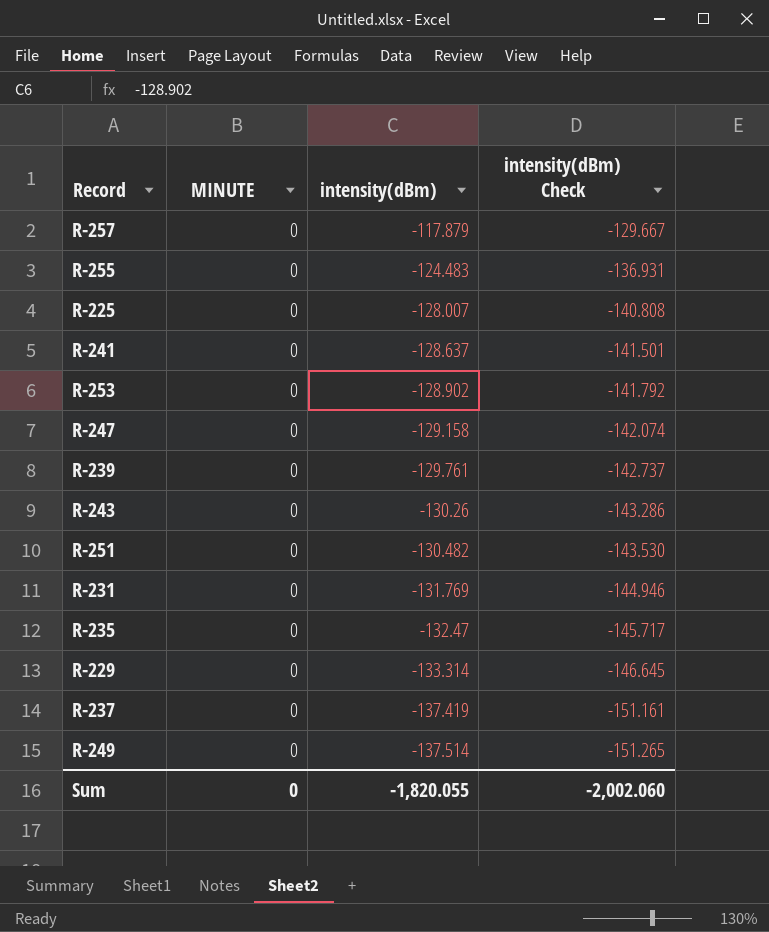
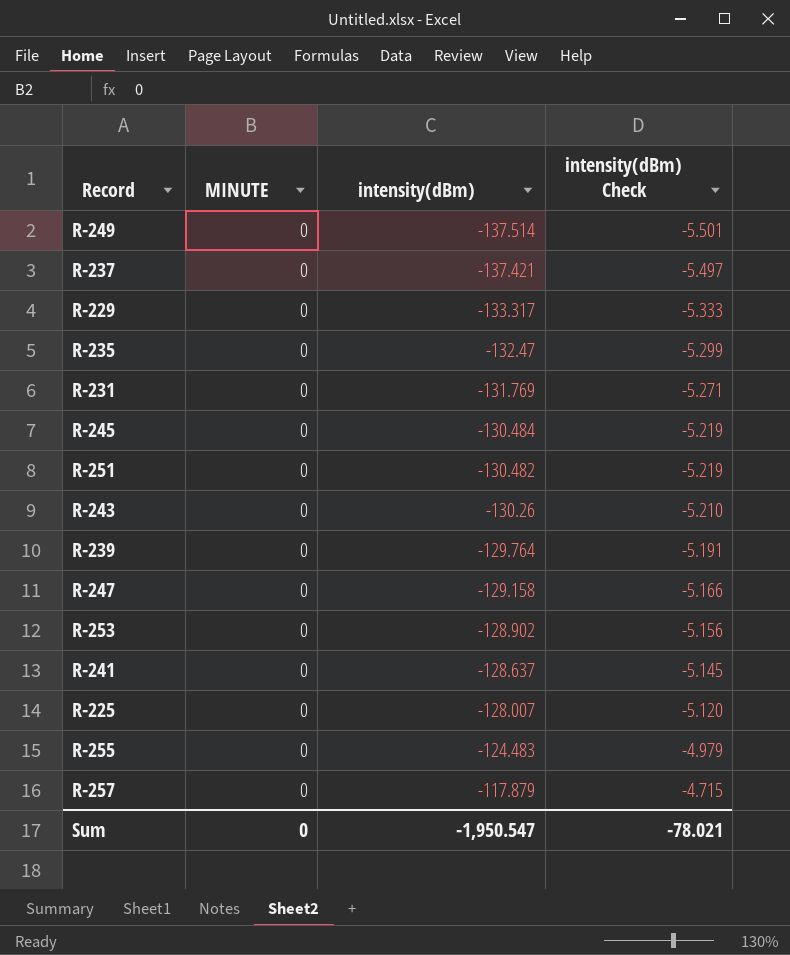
row order: intensity(dBm) descending -> intensity(dBm) ascending
column intensity(dBm) Check | formula: [intensity(dBm)] * 1.1 -> [intensity(dBm)] * 0.04
R-237 | intensity(dBm): -137.419 -> -137.421
R-229 | intensity(dBm): -133.314 -> -133.317
row R-245: none -> 0 | -130.484 | -5.219
R-239 | intensity(dBm): -129.761 -> -129.764
Sum | intensity(dBm): -1,820.055 -> -1,950.547
Sum | intensity(dBm) Check: -2,002.060 -> -78.021

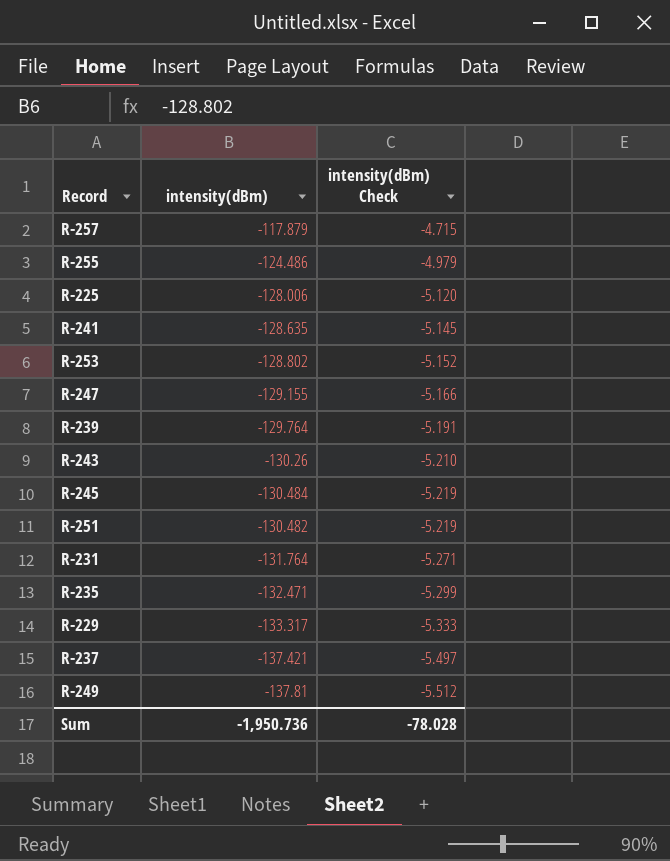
row order: intensity(dBm) ascending -> intensity(dBm) Check descending
column MINUTE | position: 2 -> none
R-255 | intensity(dBm): -124.483 -> -124.486
R-225 | intensity(dBm): -128.007 -> -128.006
R-241 | intensity(dBm): -128.637 -> -128.635
R-253 | intensity(dBm): -128.902 -> -128.802
R-253 | intensity(dBm) Check: -5.156 -> -5.152
R-247 | intensity(dBm): -129.158 -> -129.155
R-231 | intensity(dBm): -131.769 -> -131.764
R-235 | intensity(dBm): -132.47 -> -132.471
R-249 | intensity(dBm): -137.514 -> -137.81
R-249 | intensity(dBm) Check: -5.501 -> -5.512
Sum | intensity(dBm): -1,950.547 -> -1,950.736
Sum | intensity(dBm) Check: -78.021 -> -78.028

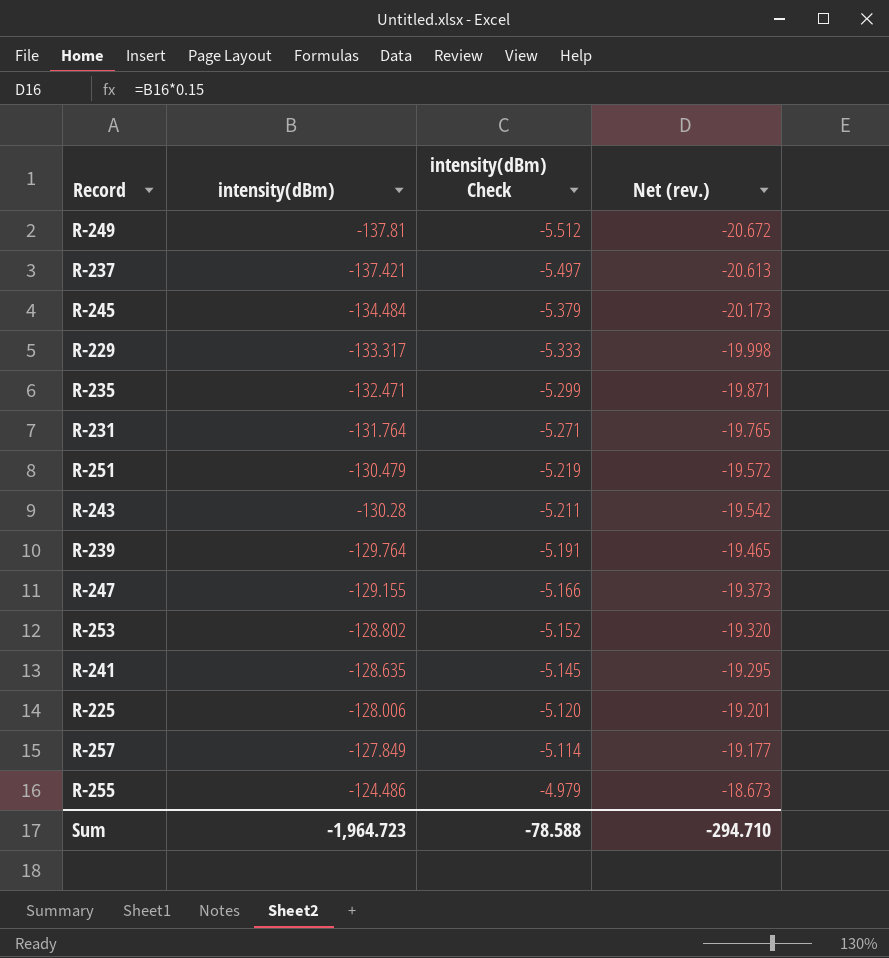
row order: intensity(dBm) Check descending -> intensity(dBm) ascending
column Net (rev.) | formula: none -> [intensity(dBm)] * 0.15
R-245 | intensity(dBm): -130.484 -> -134.484
R-245 | intensity(dBm) Check: -5.219 -> -5.379
R-251 | intensity(dBm): -130.482 -> -130.479
R-243 | intensity(dBm): -130.26 -> -130.28
R-243 | intensity(dBm) Check: -5.210 -> -5.211
R-257 | intensity(dBm): -117.879 -> -127.849
R-257 | intensity(dBm) Check: -4.715 -> -5.114
Sum | intensity(dBm): -1,950.736 -> -1,964.723
Sum | intensity(dBm) Check: -78.028 -> -78.588

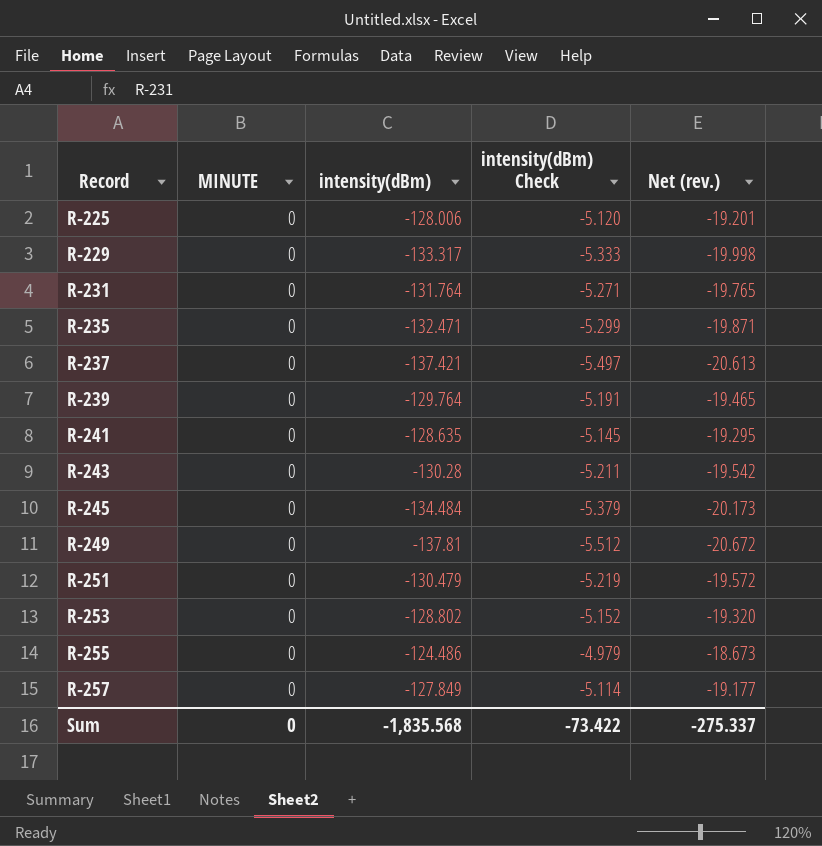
row order: intensity(dBm) ascending -> Record ascending
column MINUTE | position: none -> 2
row R-247: -129.155 | -5.166 | -19.373 -> none
Sum | intensity(dBm): -1,964.723 -> -1,835.568
Sum | intensity(dBm) Check: -78.588 -> -73.422
Sum | Net (rev.): -294.710 -> -275.337

